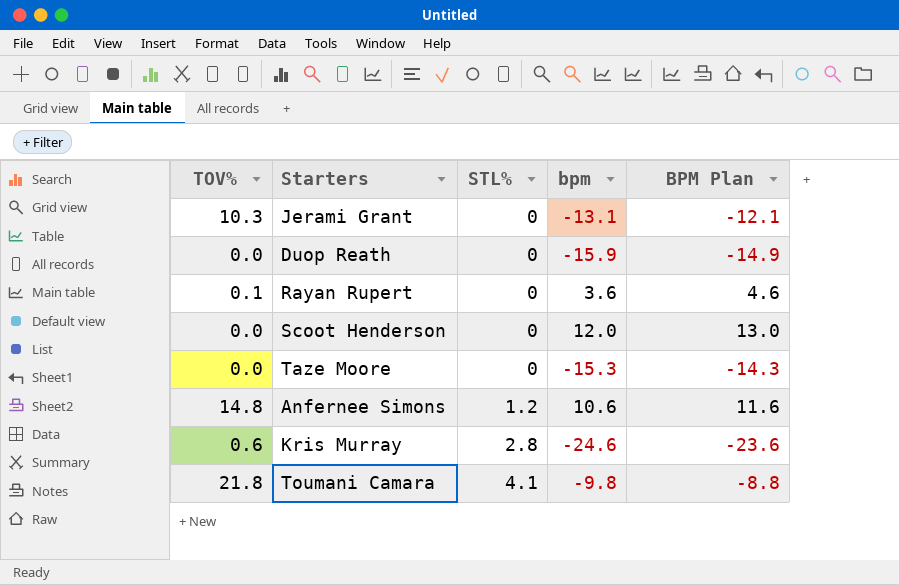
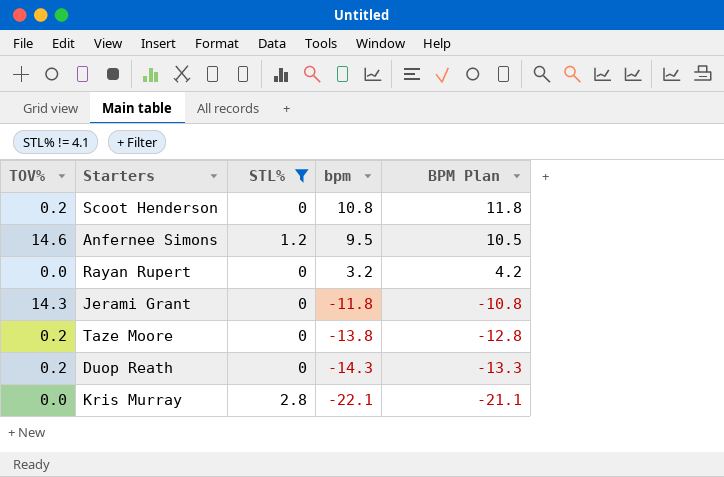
filter: none -> STL% != 4.1
row order: STL% ascending -> bpm descending
Scoot Henderson | TOV%: 0.0 -> 0.2
Scoot Henderson | bpm: 12.0 -> 10.8
Scoot Henderson | BPM Plan: 13.0 -> 11.8
Anfernee Simons | TOV%: 14.8 -> 14.6
Anfernee Simons | bpm: 10.6 -> 9.5
Anfernee Simons | BPM Plan: 11.6 -> 10.5
Rayan Rupert | TOV%: 0.1 -> 0.0
Rayan Rupert | bpm: 3.6 -> 3.2
Rayan Rupert | BPM Plan: 4.6 -> 4.2
Jerami Grant | TOV%: 10.3 -> 14.3
Jerami Grant | bpm: -13.1 -> -11.8
Jerami Grant | BPM Plan: -12.1 -> -10.8
Taze Moore | TOV%: 0.0 -> 0.2
Taze Moore | bpm: -15.3 -> -13.8
Taze Moore | BPM Plan: -14.3 -> -12.8
Duop Reath | TOV%: 0.0 -> 0.2
Duop Reath | bpm: -15.9 -> -14.3
Duop Reath | BPM Plan: -14.9 -> -13.3
Kris Murray | TOV%: 0.6 -> 0.0
Kris Murray | bpm: -24.6 -> -22.1
Kris Murray | BPM Plan: -23.6 -> -21.1

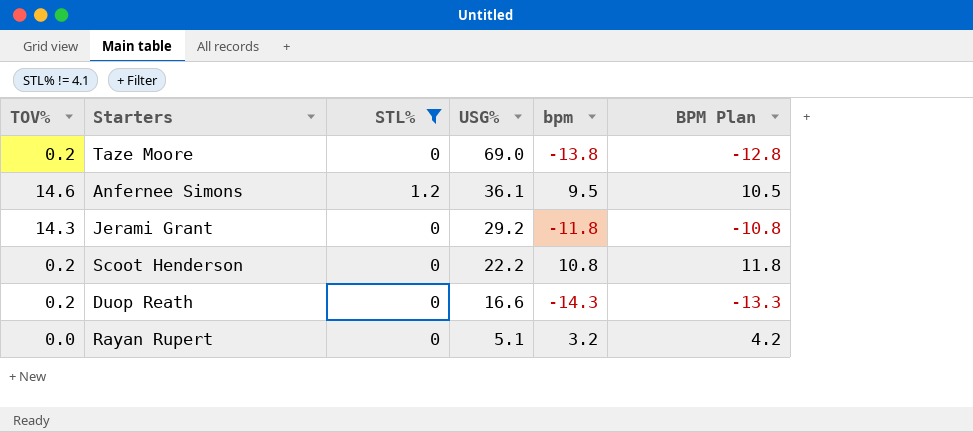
row order: bpm descending -> USG% descending
column USG% | position: none -> 4
row Kris Murray: 0.0 | 2.8 | -22.1 | -21.1 -> none

